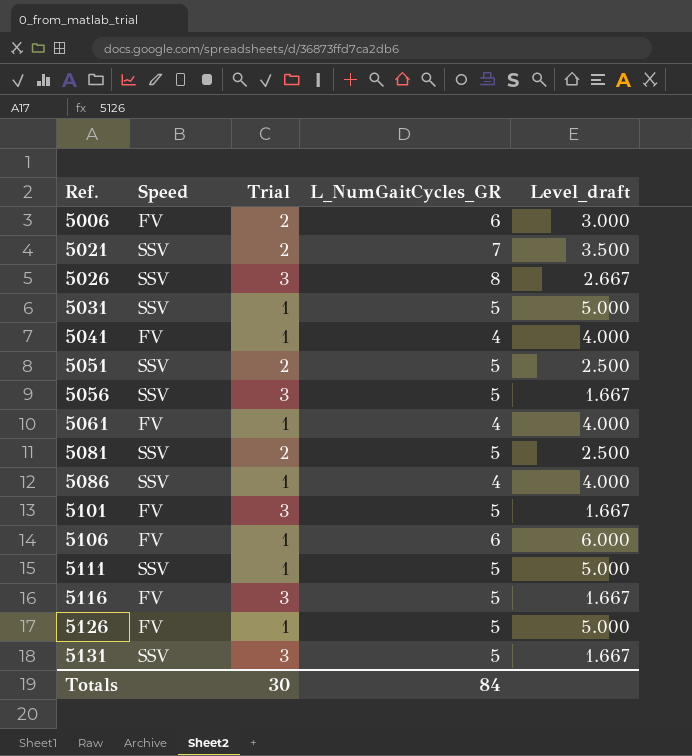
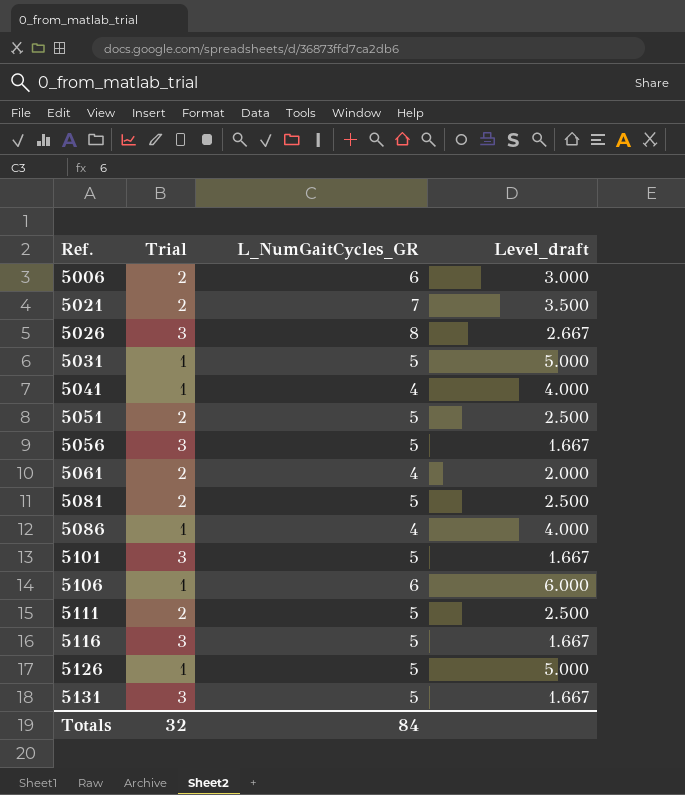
column Speed | position: 2 -> none
5061 | Trial: 1 -> 2
5061 | Level_draft: 4.000 -> 2.000
5111 | Trial: 1 -> 2
5111 | Level_draft: 5.000 -> 2.500
Totals | Trial: 30 -> 32

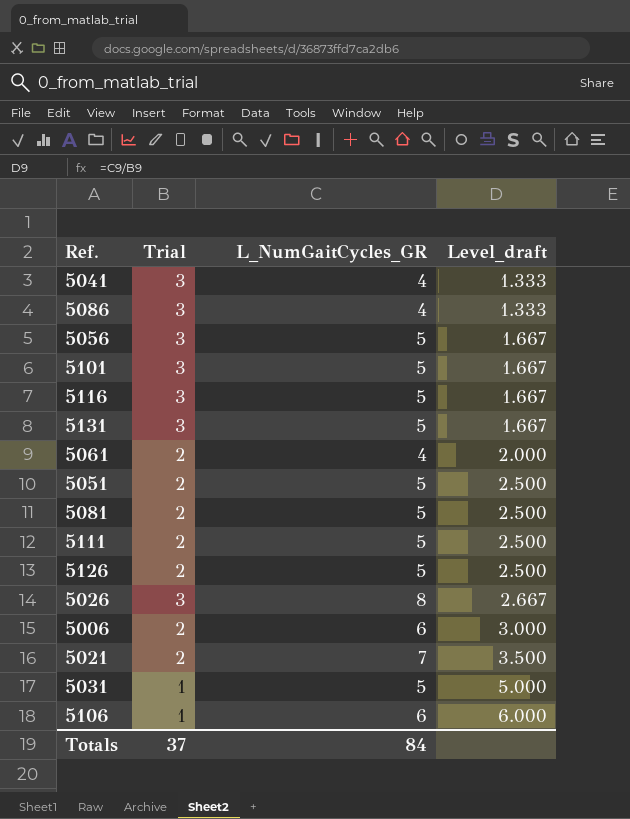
row order: Ref. ascending -> Level_draft ascending
5041 | Trial: 1 -> 3
5041 | Level_draft: 4.000 -> 1.333
5086 | Trial: 1 -> 3
5086 | Level_draft: 4.000 -> 1.333
5126 | Trial: 1 -> 2
5126 | Level_draft: 5.000 -> 2.500
Totals | Trial: 32 -> 37

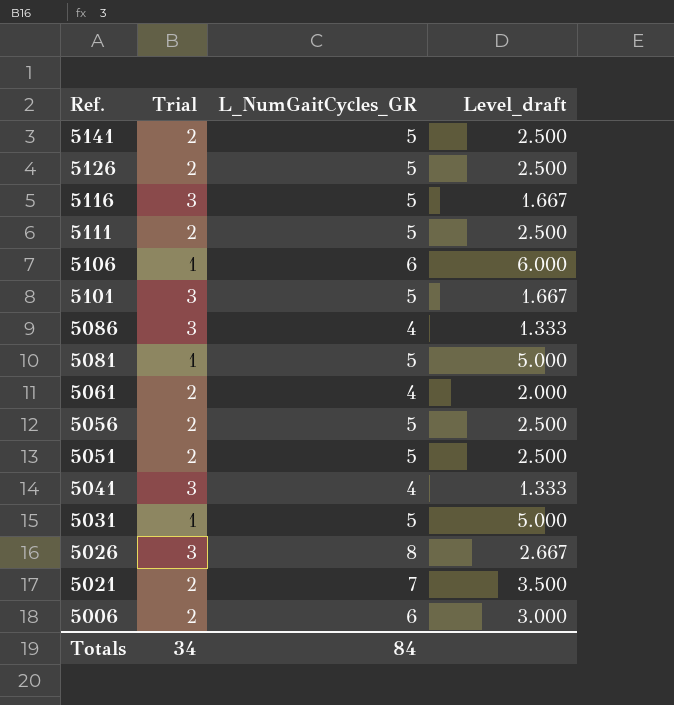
row order: Level_draft ascending -> Ref. descending
row 5131: 3 | 5 | 1.667 -> none
row 5141: none -> 2 | 5 | 2.500
5081 | Trial: 2 -> 1
5081 | Level_draft: 2.500 -> 5.000
5056 | Trial: 3 -> 2
5056 | Level_draft: 1.667 -> 2.500
Totals | Trial: 37 -> 34

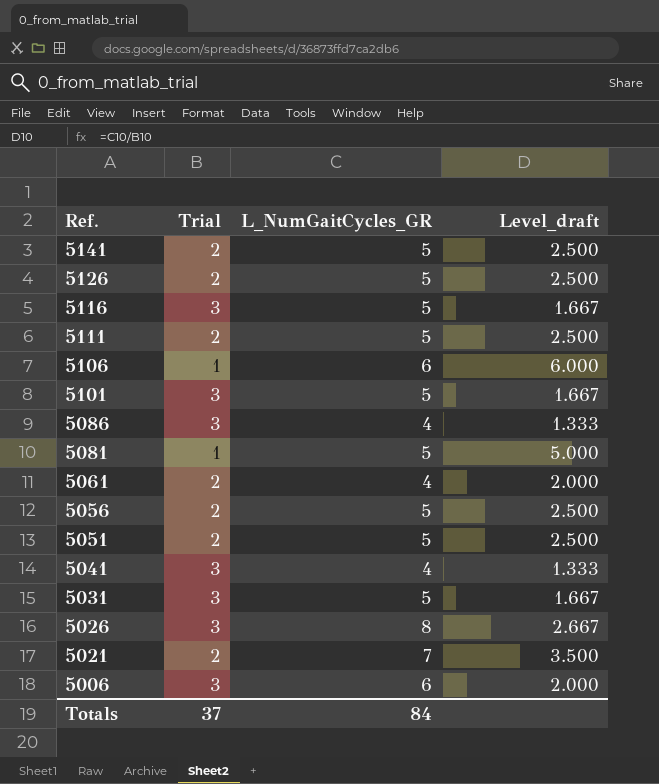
5031 | Trial: 1 -> 3
5031 | Level_draft: 5.000 -> 1.667
5006 | Trial: 2 -> 3
5006 | Level_draft: 3.000 -> 2.000
Totals | Trial: 34 -> 37

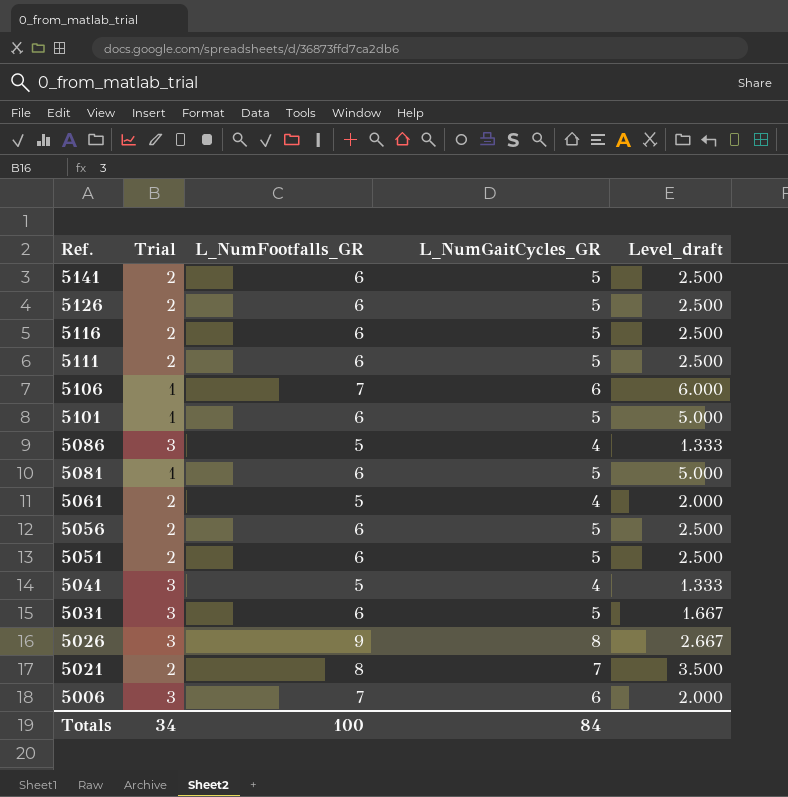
column L_NumFootfalls_GR | position: none -> 3
5116 | Trial: 3 -> 2
5116 | Level_draft: 1.667 -> 2.500
5101 | Trial: 3 -> 1
5101 | Level_draft: 1.667 -> 5.000
Totals | Trial: 37 -> 34

